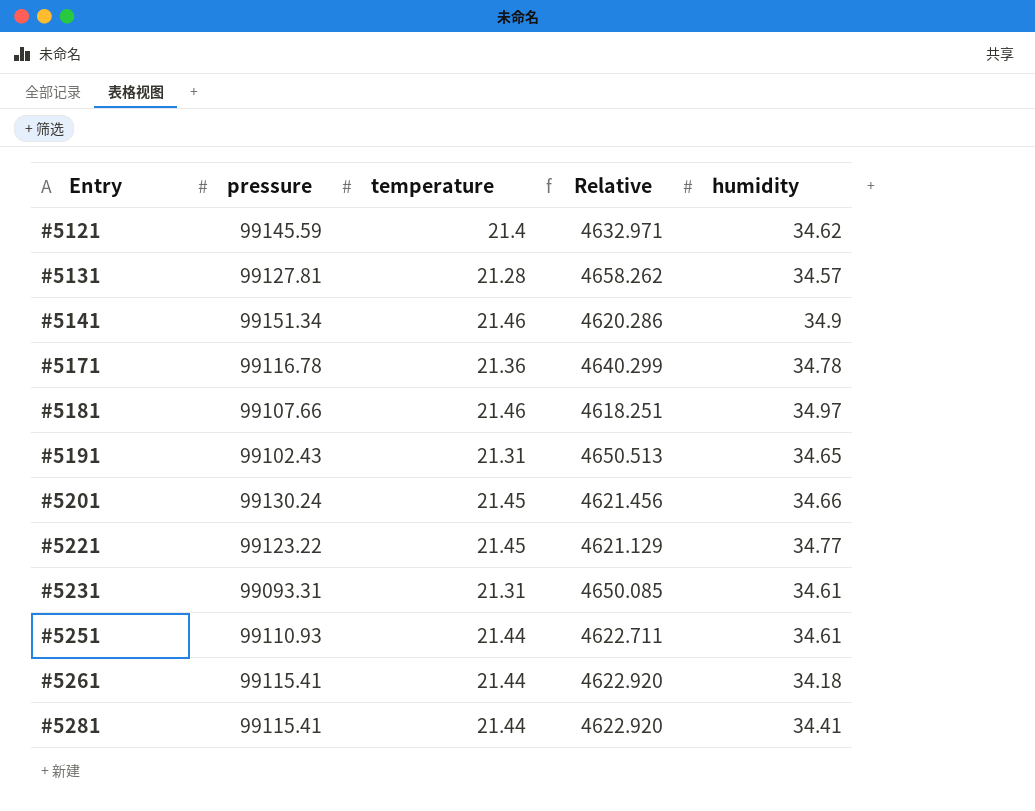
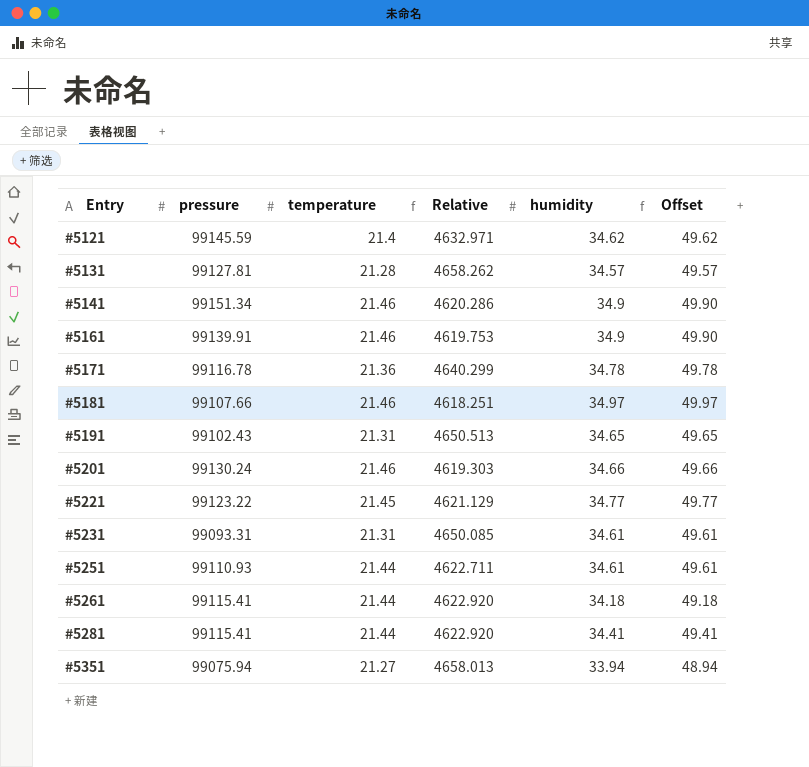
column Offset | formula: none -> [humidity] + 15
row #5161: none -> 99139.91 | 21.46 | 4619.753 | 34.9 | 49.90
#5201 | temperature: 21.45 -> 21.46
#5201 | Relative: 4621.456 -> 4619.303
row #5351: none -> 99075.94 | 21.27 | 4658.013 | 33.94 | 48.94

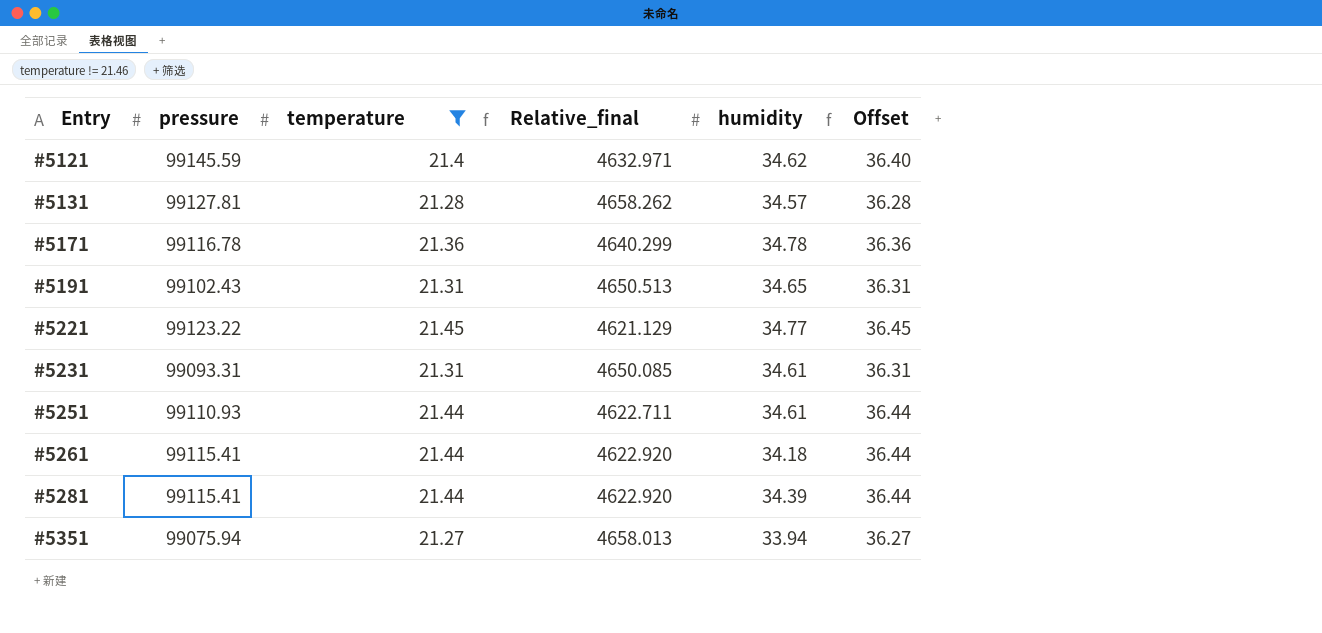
filter: none -> temperature != 21.46
column name: Relative -> Relative_final
column Offset | formula: [humidity] + 15 -> [temperature] + 15
#5281 | humidity: 34.41 -> 34.39

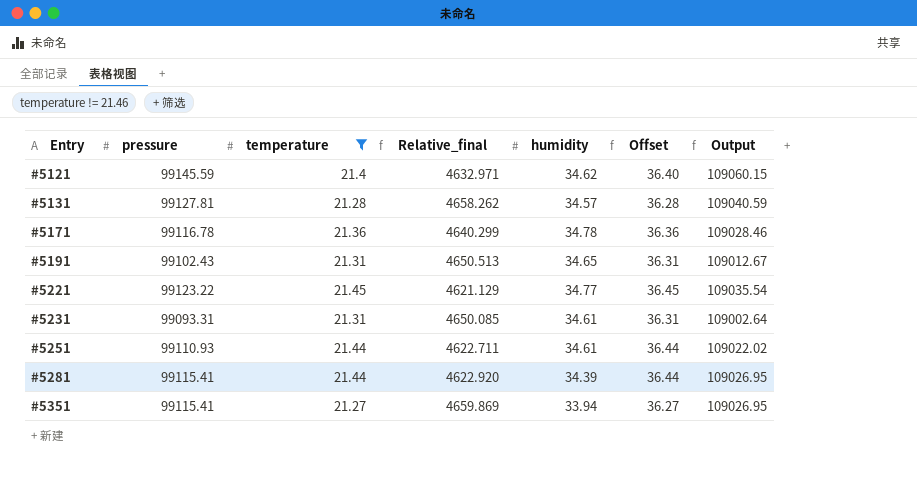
column Output | formula: none -> [pressure] * 1.1
row #5261: 99115.41 | 21.44 | 4622.920 | 34.18 | 36.44 -> none
#5351 | pressure: 99075.94 -> 99115.41
#5351 | Relative_final: 4658.013 -> 4659.869

